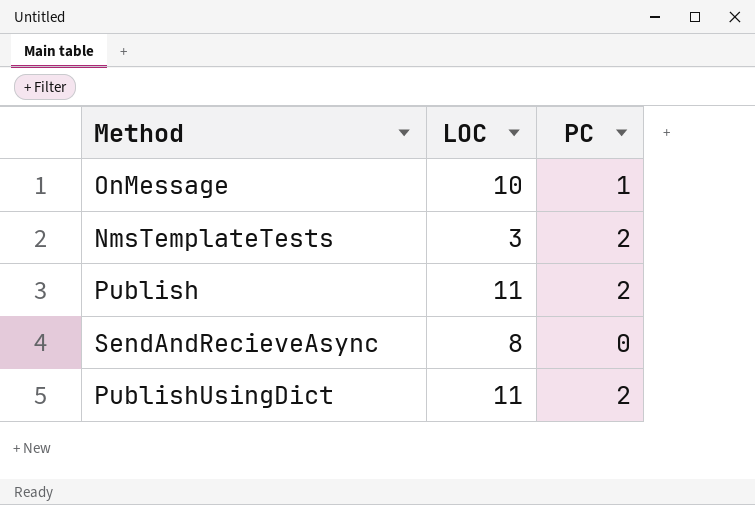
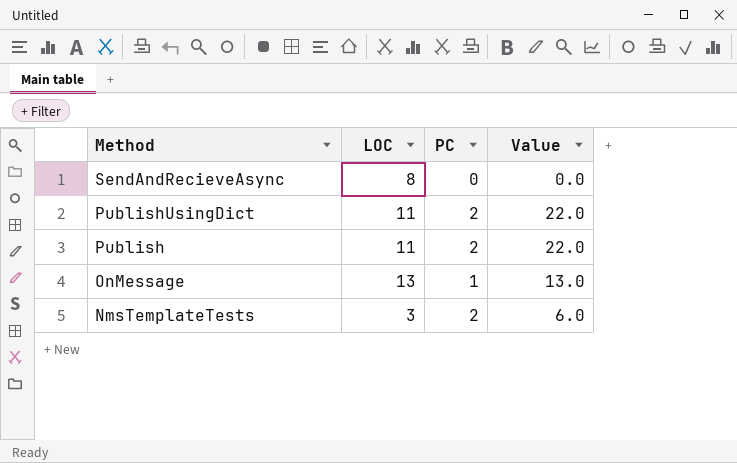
row order: none -> Method descending
column Value | formula: none -> [LOC] * [PC]
OnMessage | LOC: 10 -> 13

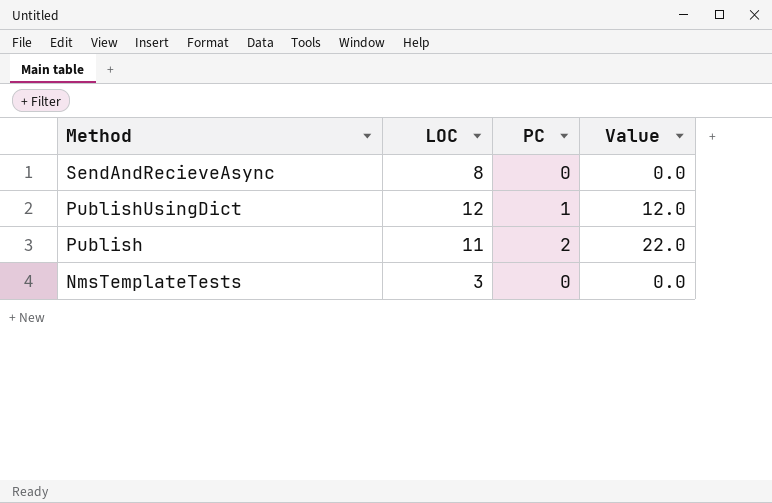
row OnMessage: 13 | 1 | 13.0 -> none
PublishUsingDict | LOC: 11 -> 12
PublishUsingDict | PC: 2 -> 1
PublishUsingDict | Value: 22.0 -> 12.0
NmsTemplateTests | PC: 2 -> 0
NmsTemplateTests | Value: 6.0 -> 0.0

